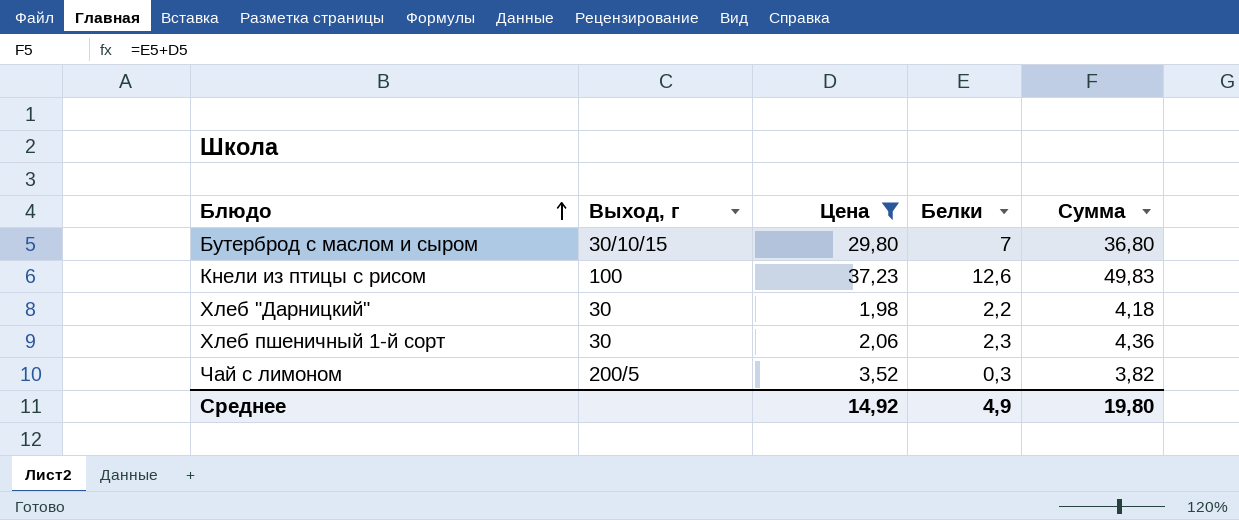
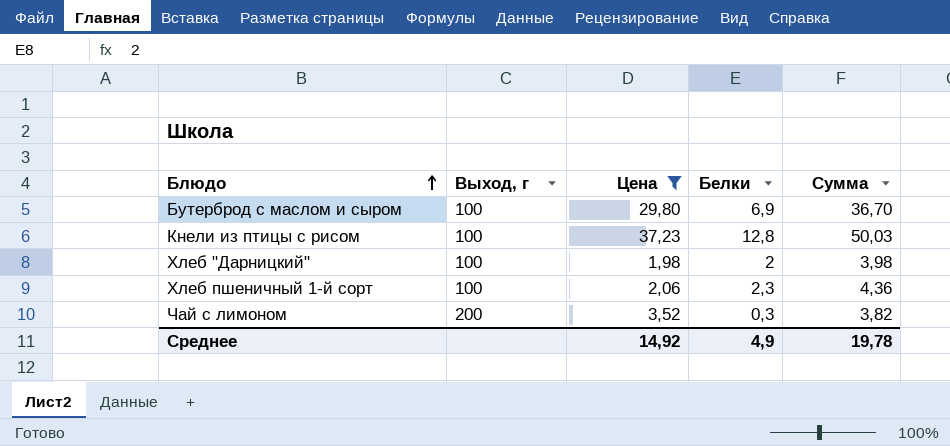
Бутерброд с маслом и сыром | Выход, г: 30/10/15 -> 100
Бутерброд с маслом и сыром | Белки: 7 -> 6,9
Бутерброд с маслом и сыром | Сумма: 36,80 -> 36,70
Кнели из птицы с рисом | Белки: 12,6 -> 12,8
Кнели из птицы с рисом | Сумма: 49,83 -> 50,03
Хлеб "Дарницкий" | Выход, г: 30 -> 100
Хлеб "Дарницкий" | Белки: 2,2 -> 2
Хлеб "Дарницкий" | Сумма: 4,18 -> 3,98
Хлеб пшеничный 1-й сорт | Выход, г: 30 -> 100
Чай с лимоном | Выход, г: 200/5 -> 200
Среднее | Сумма: 19,80 -> 19,78

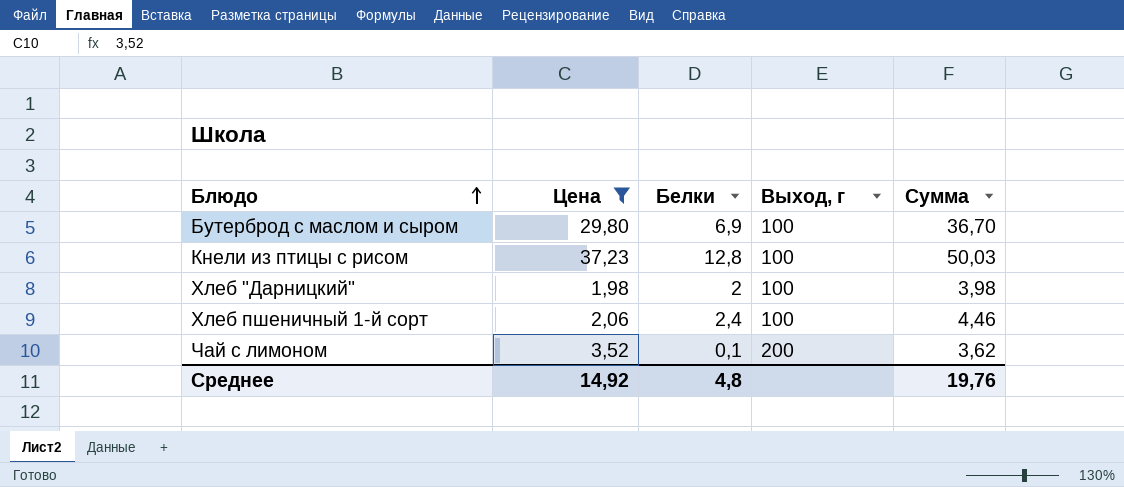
column Выход, г | position: 2 -> 4
Хлеб пшеничный 1-й сорт | Белки: 2,3 -> 2,4
Хлеб пшеничный 1-й сорт | Сумма: 4,36 -> 4,46
Чай с лимоном | Белки: 0,3 -> 0,1
Чай с лимоном | Сумма: 3,82 -> 3,62
Среднее | Белки: 4,9 -> 4,8
Среднее | Сумма: 19,78 -> 19,76

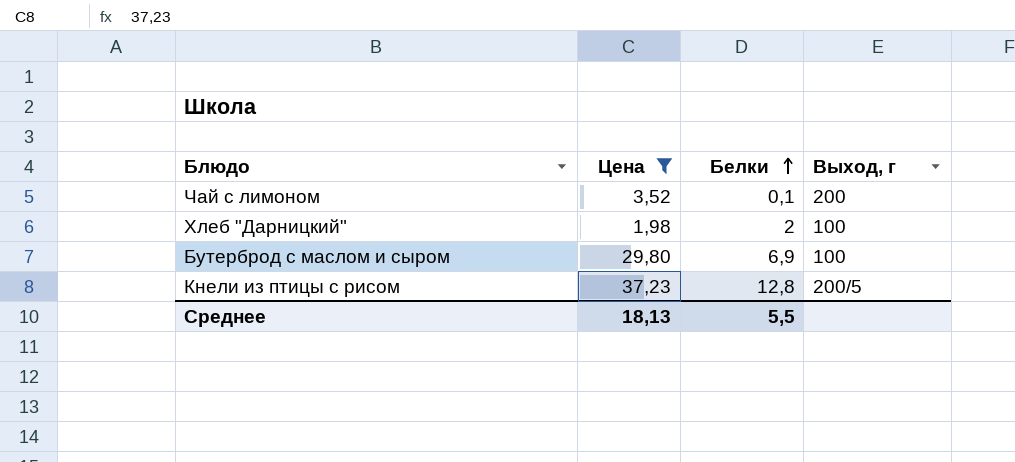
row order: Блюдо ascending -> Белки ascending
column Сумма | formula: [Цена] + [Белки] -> none
row Хлеб пшеничный 1-й сорт: 2,06 | 2,4 | 100 | 4,46 -> none
Кнели из птицы с рисом | Выход, г: 100 -> 200/5
Среднее | Цена: 14,92 -> 18,13
Среднее | Белки: 4,8 -> 5,5

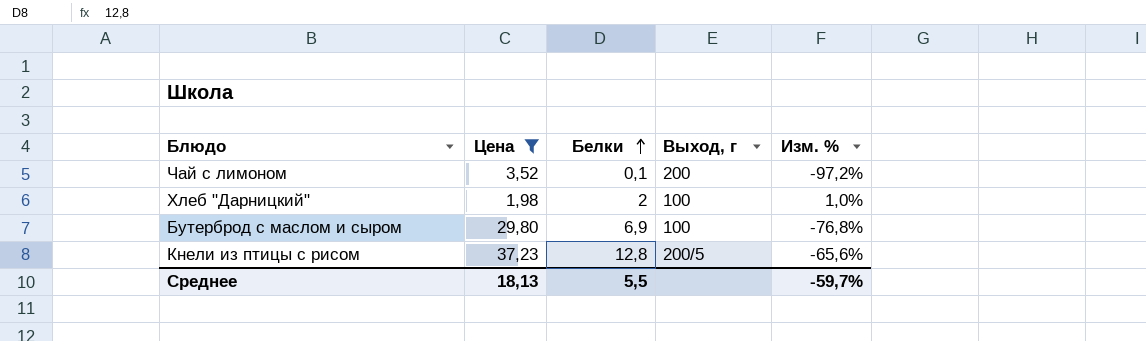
column Изм. % | formula: none -> ([Белки] - [Цена]) / [Цена]

